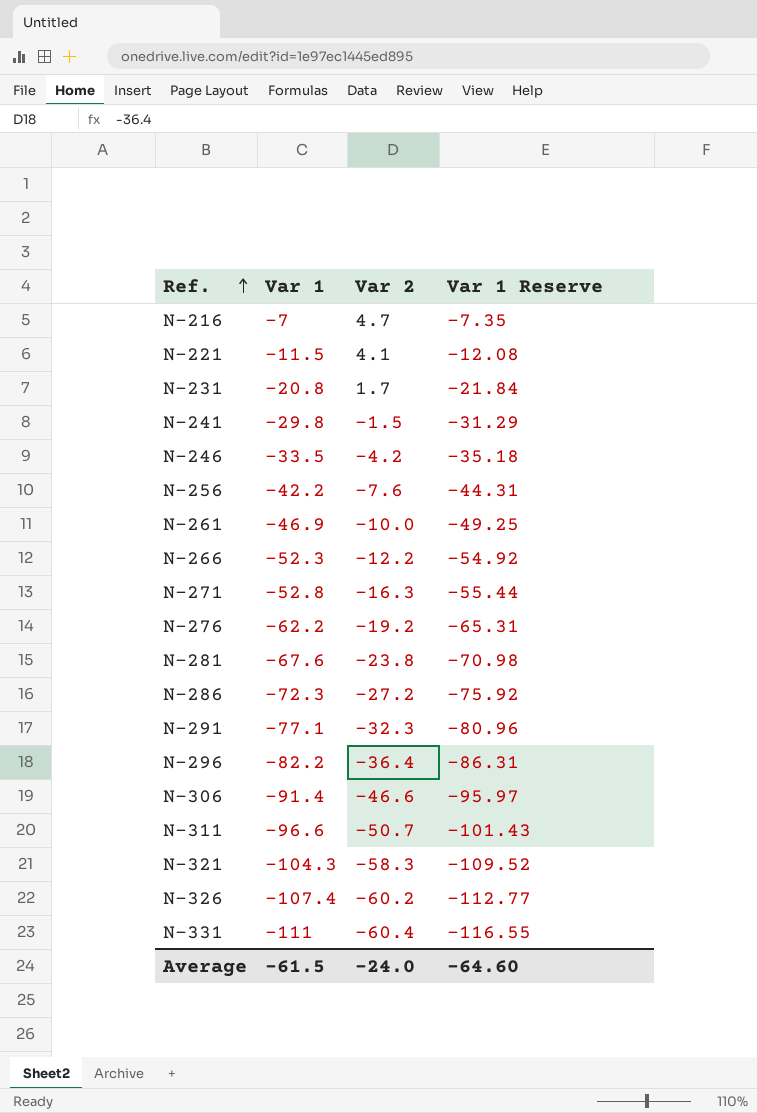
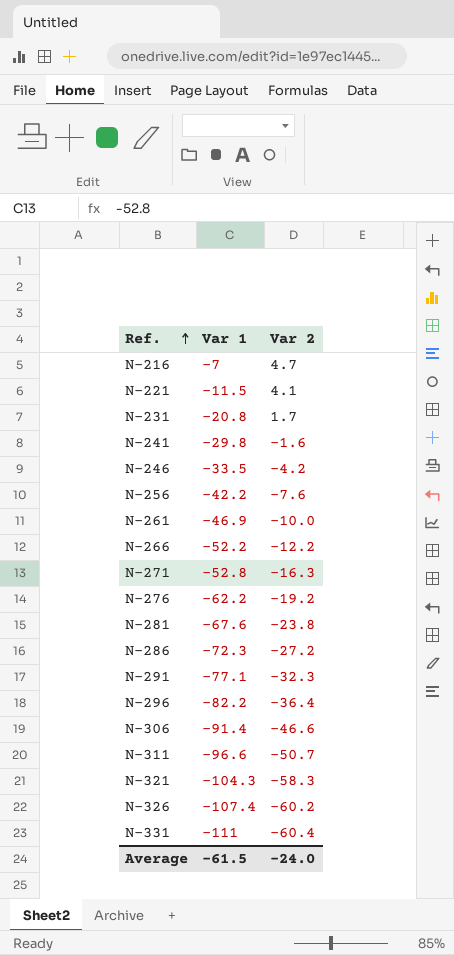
column Var 1 Reserve | formula: [Var 1] * 1.05 -> none
N-241 | Var 2: -1.5 -> -1.6
N-266 | Var 1: -52.3 -> -52.2

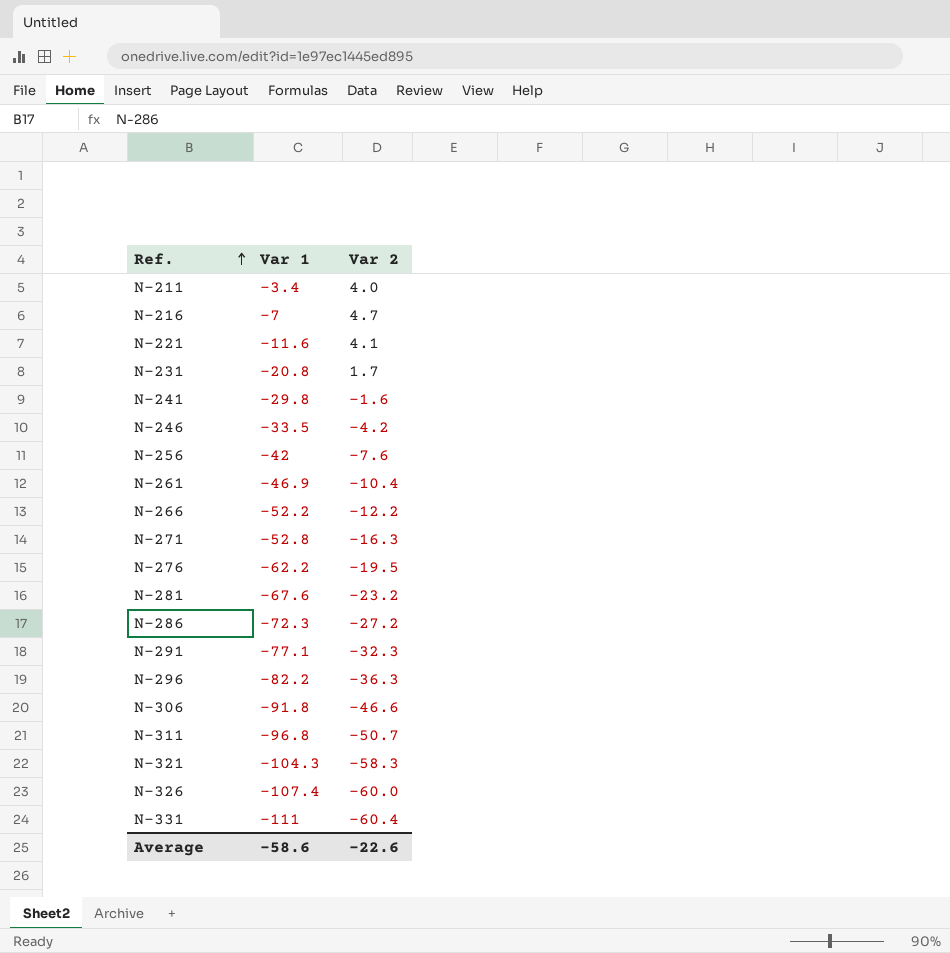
row N-211: none -> -3.4 | 4.0
N-221 | Var 1: -11.5 -> -11.6
N-256 | Var 1: -42.2 -> -42
N-261 | Var 2: -10.0 -> -10.4
N-276 | Var 2: -19.2 -> -19.5
N-281 | Var 2: -23.8 -> -23.2
N-296 | Var 2: -36.4 -> -36.3
N-306 | Var 1: -91.4 -> -91.8
N-311 | Var 1: -96.6 -> -96.8
N-326 | Var 2: -60.2 -> -60.0
Average | Var 1: -61.5 -> -58.6
Average | Var 2: -24.0 -> -22.6

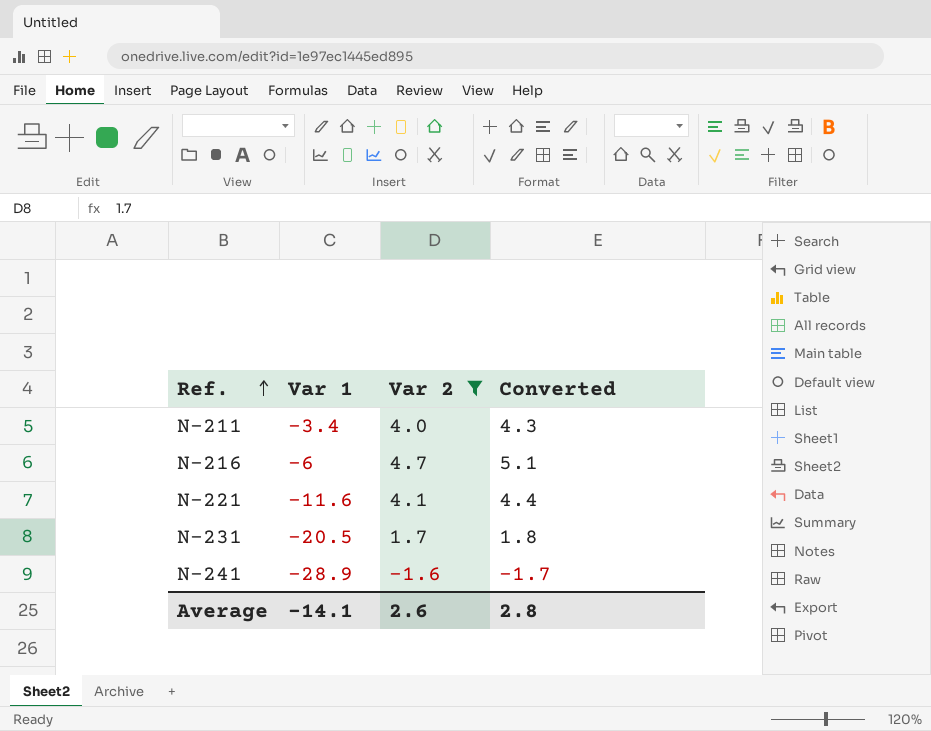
filter: none -> Var 2 >= -1.6
column Converted | formula: none -> [Var 2] * 1.08
N-216 | Var 1: -7 -> -6
N-231 | Var 1: -20.8 -> -20.5
N-241 | Var 1: -29.8 -> -28.9
Average | Var 1: -58.6 -> -14.1
Average | Var 2: -22.6 -> 2.6

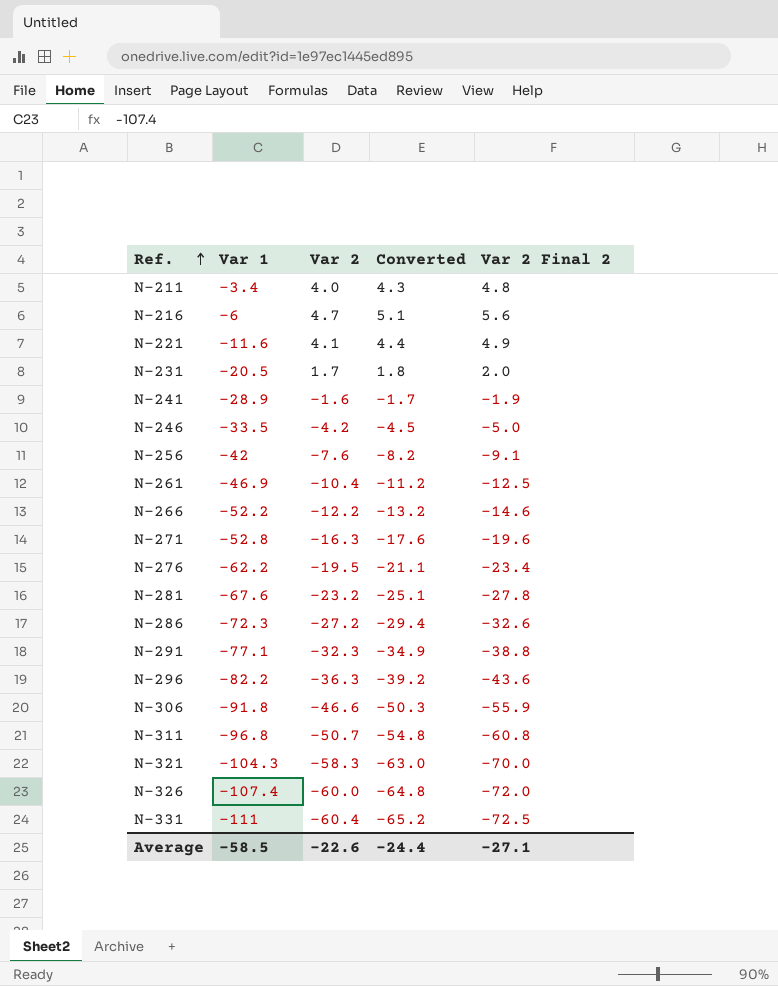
filter: Var 2 >= -1.6 -> none
column Var 2 Final 2 | formula: none -> [Var 2] * 1.2
Average | Var 1: -14.1 -> -58.5
Average | Var 2: 2.6 -> -22.6
Average | Converted: 2.8 -> -24.4

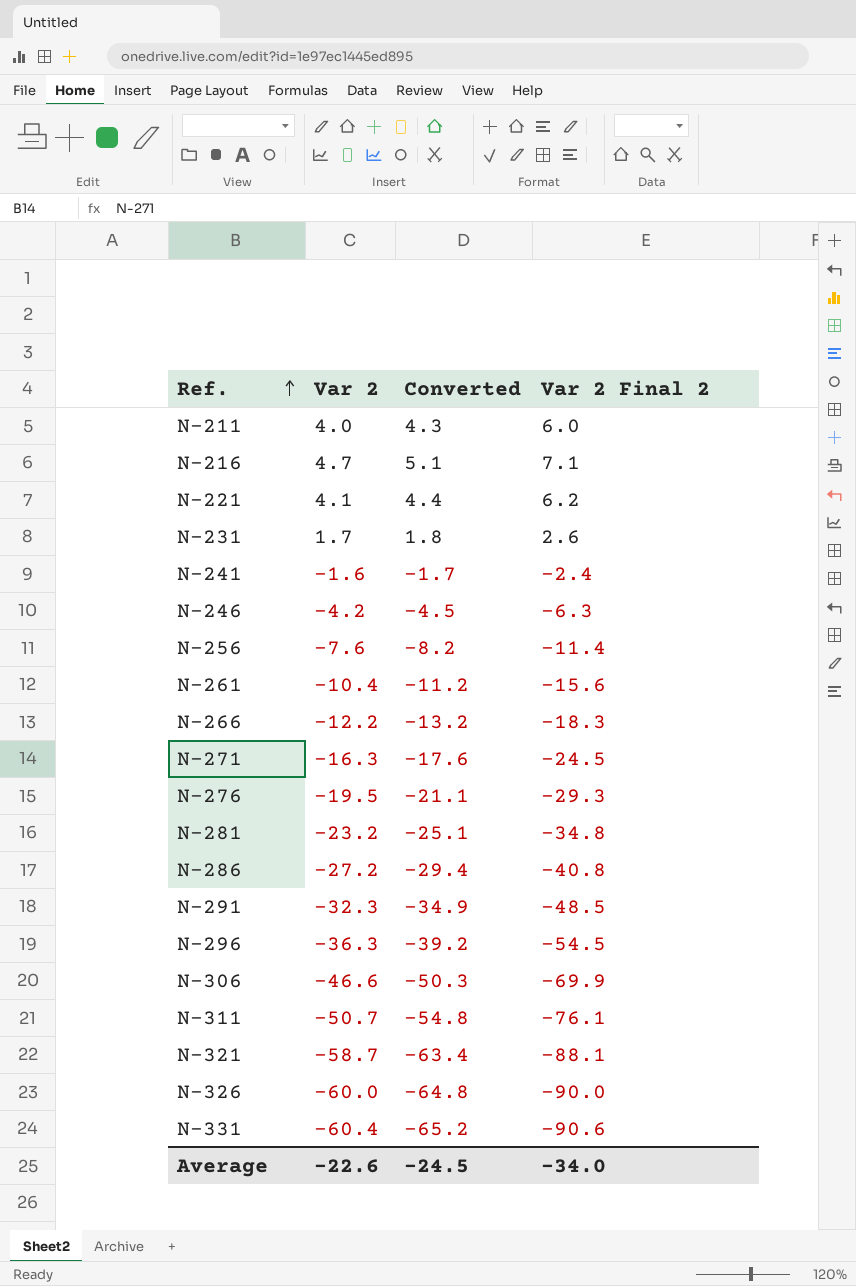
column Var 1 | position: 2 -> none
column Var 2 Final 2 | formula: [Var 2] * 1.2 -> [Var 2] * 1.5
N-321 | Var 2: -58.3 -> -58.7
N-321 | Converted: -63.0 -> -63.4
Average | Converted: -24.4 -> -24.5
Average | Var 2 Final 2: -27.1 -> -34.0

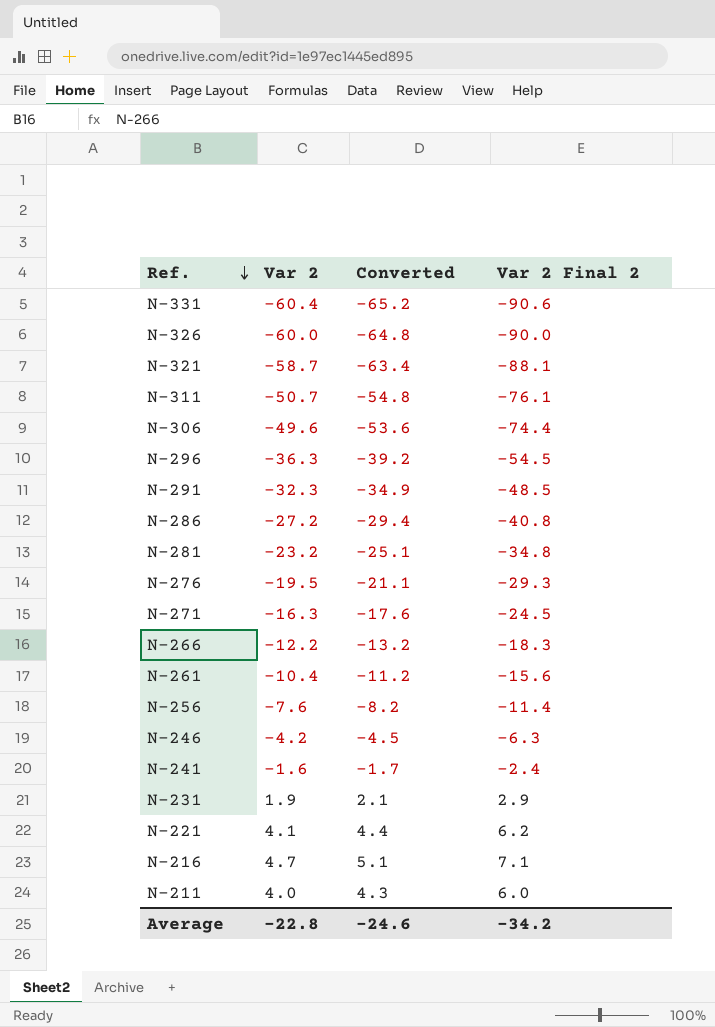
row order: Ref. ascending -> Ref. descending
N-306 | Var 2: -46.6 -> -49.6
N-306 | Converted: -50.3 -> -53.6
N-306 | Var 2 Final 2: -69.9 -> -74.4
N-231 | Var 2: 1.7 -> 1.9
N-231 | Converted: 1.8 -> 2.1
N-231 | Var 2 Final 2: 2.6 -> 2.9
Average | Var 2: -22.6 -> -22.8
Average | Converted: -24.5 -> -24.6
Average | Var 2 Final 2: -34.0 -> -34.2

